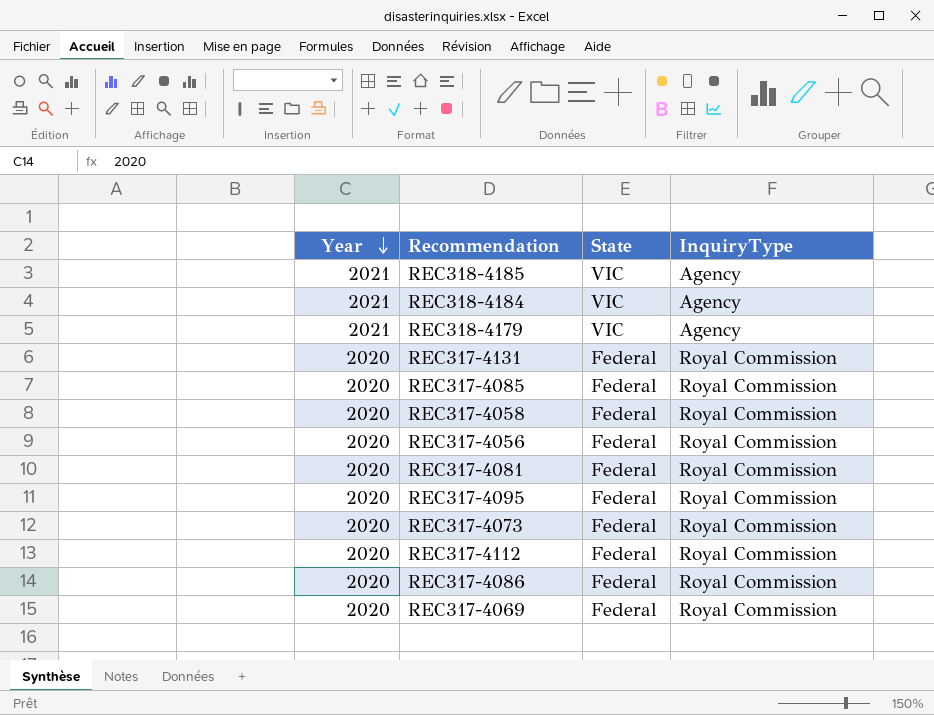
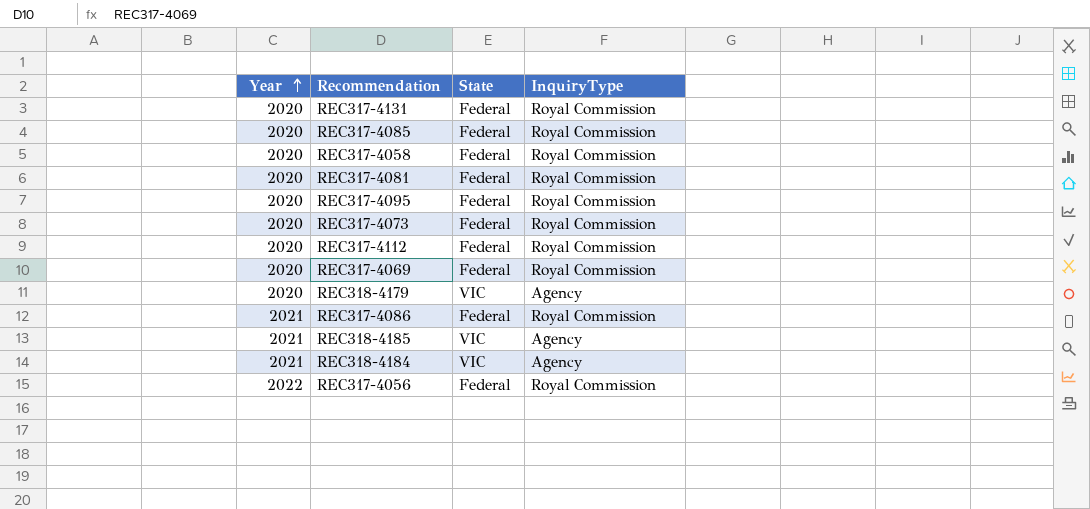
row order: Year descending -> Year ascending
REC318-4179 | Year: 2021 -> 2020
REC317-4086 | Year: 2020 -> 2021
REC317-4056 | Year: 2020 -> 2022

